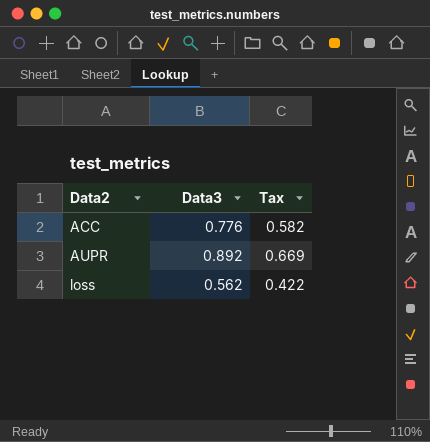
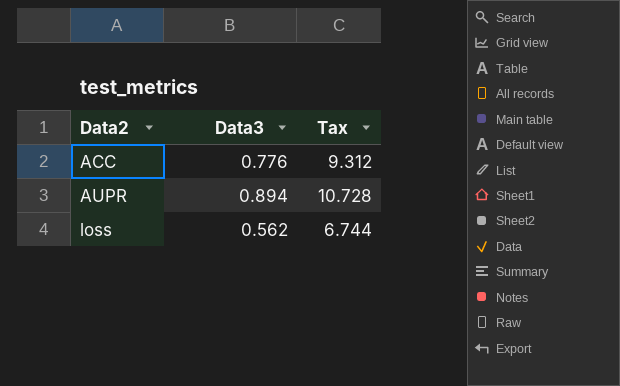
column Tax | formula: [Data3] * 0.75 -> [Data3] * 12
AUPR | Data3: 0.892 -> 0.894

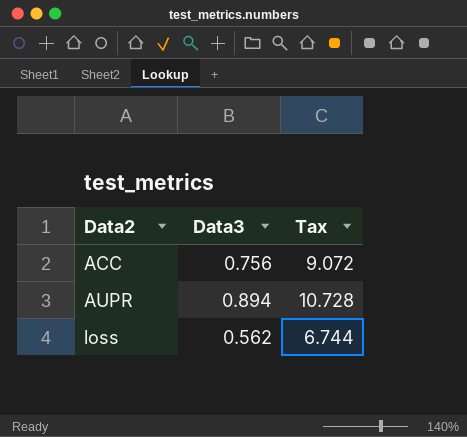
ACC | Data3: 0.776 -> 0.756
ACC | Tax: 9.312 -> 9.072

